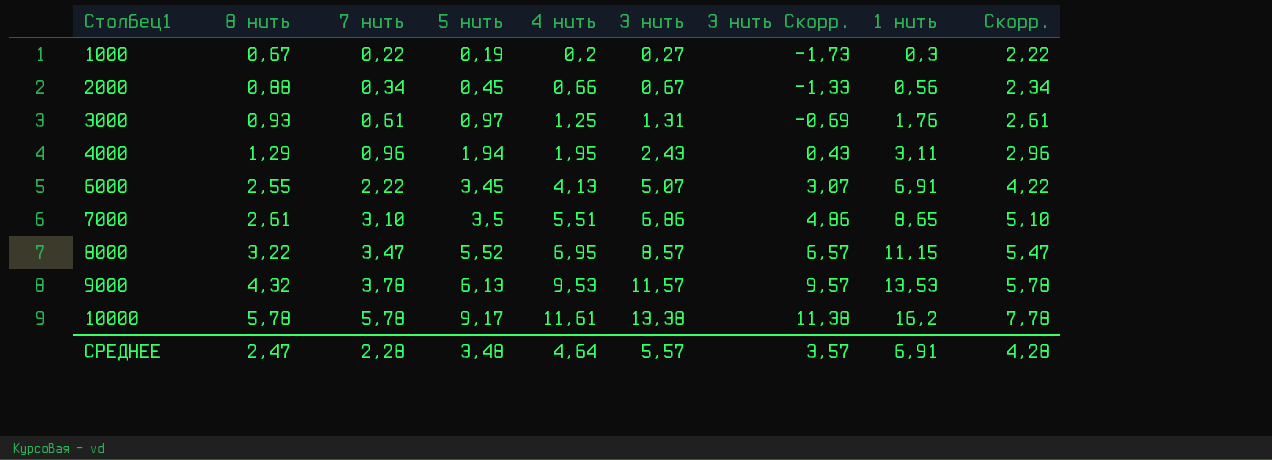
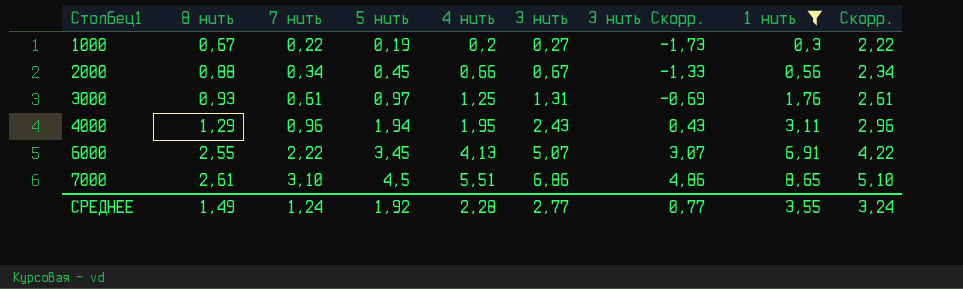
filter: none -> 1 нить <= 8,65
7000 | 5 нить: 3,5 -> 4,5
СРЕДНЕЕ | 8 нить: 2,47 -> 1,49
СРЕДНЕЕ | 7 нить: 2,28 -> 1,24
СРЕДНЕЕ | 5 нить: 3,48 -> 1,92
СРЕДНЕЕ | 4 нить: 4,64 -> 2,28
СРЕДНЕЕ | 3 нить: 5,57 -> 2,77
СРЕДНЕЕ | 3 нить Скорр.: 3,57 -> 0,77
СРЕДНЕЕ | 1 нить: 6,91 -> 3,55
СРЕДНЕЕ | Скорр.: 4,28 -> 3,24

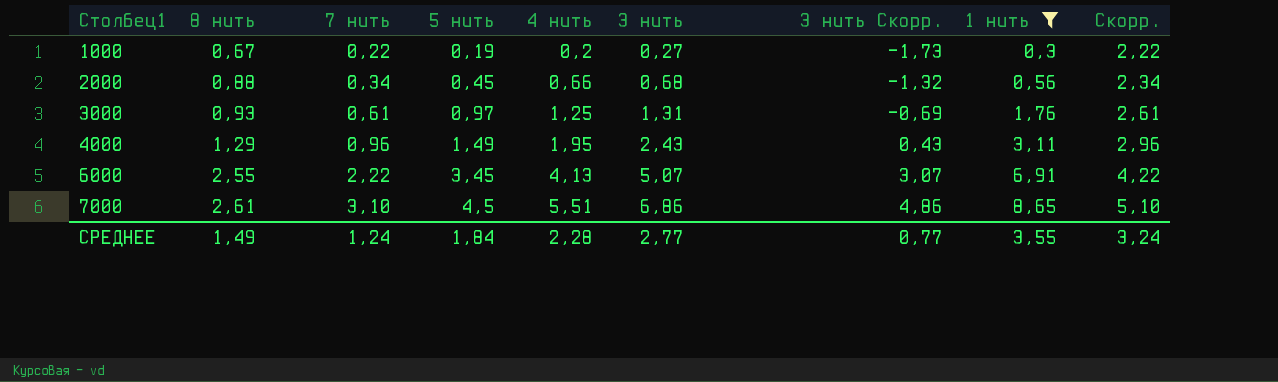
2000 | 3 нить: 0,67 -> 0,68
2000 | 3 нить Скорр.: -1,33 -> -1,32
4000 | 5 нить: 1,94 -> 1,49
СРЕДНЕЕ | 5 нить: 1,92 -> 1,84

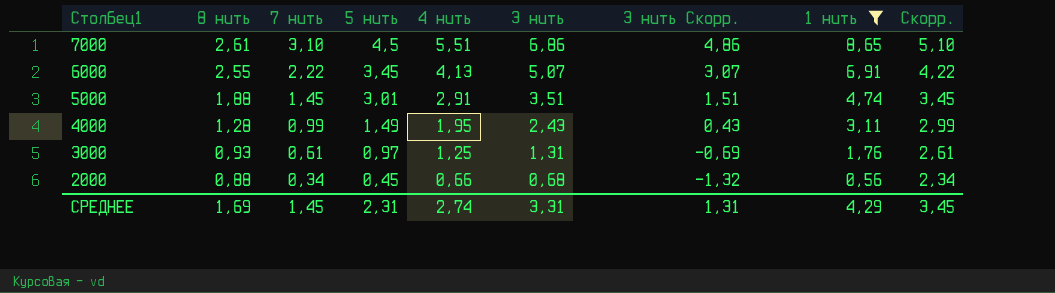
row order: Столбец1 ascending -> Столбец1 descending
row 1000: 0,67 | 0,22 | 0,19 | 0,2 | 0,27 | -1,73 | 0,3 | 2,22 -> none
row 5000: none -> 1,88 | 1,45 | 3,01 | 2,91 | 3,51 | 1,51 | 4,74 | 3,45
4000 | 8 нить: 1,29 -> 1,28
4000 | 7 нить: 0,96 -> 0,99
4000 | Скорр.: 2,96 -> 2,99
СРЕДНЕЕ | 8 нить: 1,49 -> 1,69
СРЕДНЕЕ | 7 нить: 1,24 -> 1,45
СРЕДНЕЕ | 5 нить: 1,84 -> 2,31
СРЕДНЕЕ | 4 нить: 2,28 -> 2,74
СРЕДНЕЕ | 3 нить: 2,77 -> 3,31
СРЕДНЕЕ | 3 нить Скорр.: 0,77 -> 1,31
СРЕДНЕЕ | 1 нить: 3,55 -> 4,29
СРЕДНЕЕ | Скорр.: 3,24 -> 3,45

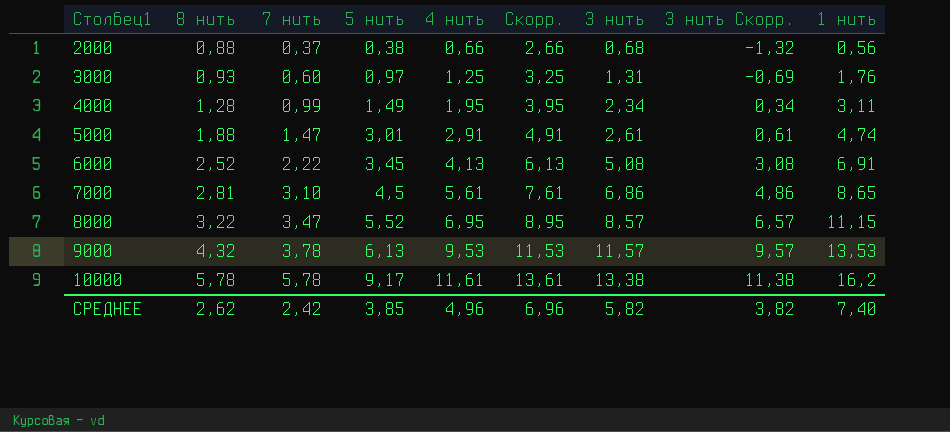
filter: 1 нить <= 8,65 -> none
row order: Столбец1 descending -> Столбец1 ascending
column Скорр. | formula: [7 нить] + 2 -> [4 нить] + 2
column Скорр. | position: 9 -> 6
2000 | 7 нить: 0,34 -> 0,37
2000 | 5 нить: 0,45 -> 0,38
3000 | 7 нить: 0,61 -> 0,60
4000 | 3 нить: 2,43 -> 2,34
4000 | 3 нить Скорр.: 0,43 -> 0,34
5000 | 7 нить: 1,45 -> 1,47
5000 | 3 нить: 3,51 -> 2,61
5000 | 3 нить Скорр.: 1,51 -> 0,61
6000 | 8 нить: 2,55 -> 2,52
6000 | 3 нить: 5,07 -> 5,08
6000 | 3 нить Скорр.: 3,07 -> 3,08
7000 | 8 нить: 2,61 -> 2,81
7000 | 4 нить: 5,51 -> 5,61
СРЕДНЕЕ | 8 нить: 1,69 -> 2,62
СРЕДНЕЕ | 7 нить: 1,45 -> 2,42
СРЕДНЕЕ | 5 нить: 2,31 -> 3,85
СРЕДНЕЕ | 4 нить: 2,74 -> 4,96
СРЕДНЕЕ | Скорр.: 3,45 -> 6,96
СРЕДНЕЕ | 3 нить: 3,31 -> 5,82
СРЕДНЕЕ | 3 нить Скорр.: 1,31 -> 3,82
СРЕДНЕЕ | 1 нить: 4,29 -> 7,40

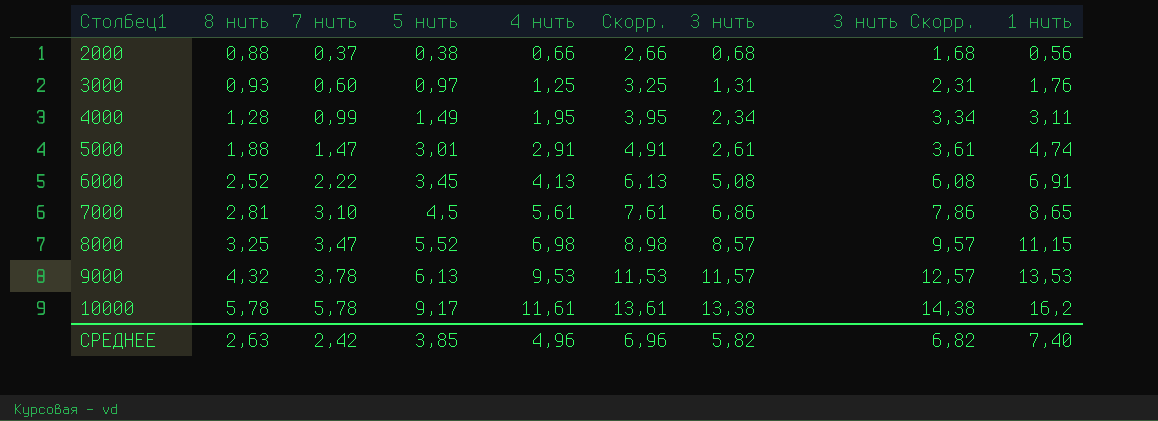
column 3 нить Скорр. | formula: [3 нить] - 2 -> [3 нить] + 1
8000 | 8 нить: 3,22 -> 3,25
8000 | 4 нить: 6,95 -> 6,98
8000 | Скорр.: 8,95 -> 8,98
СРЕДНЕЕ | 8 нить: 2,62 -> 2,63
СРЕДНЕЕ | 3 нить Скорр.: 3,82 -> 6,82

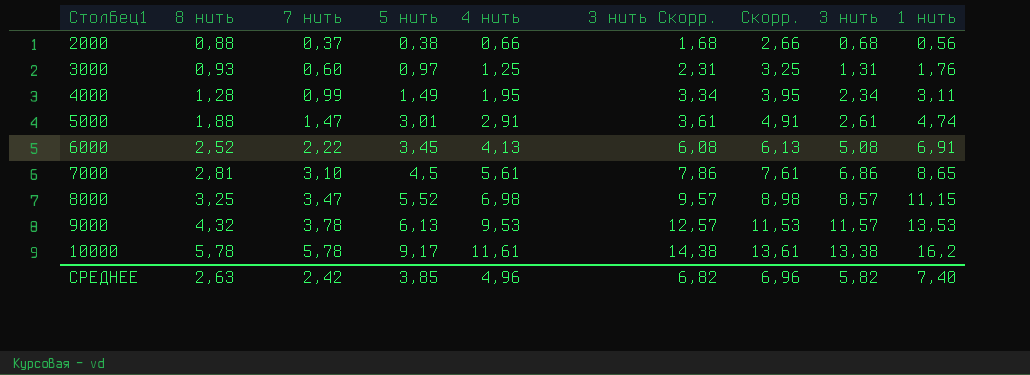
column 3 нить Скорр. | position: 8 -> 6

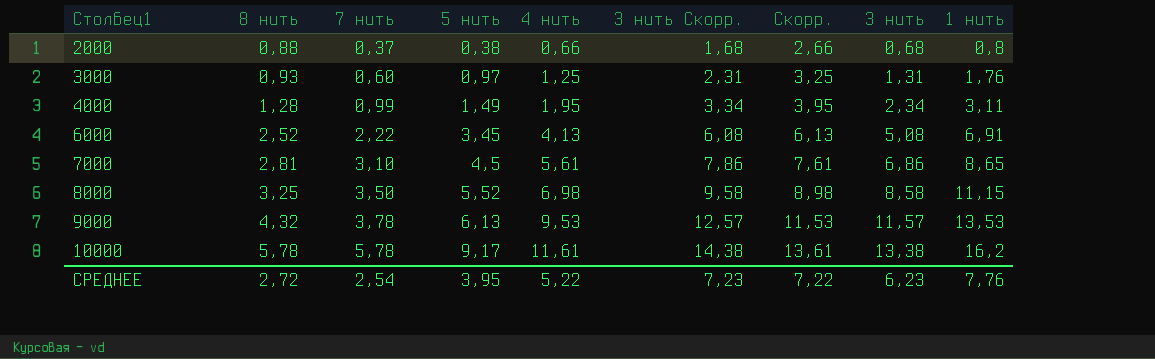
row 5000: 1,88 | 1,47 | 3,01 | 2,91 | 3,61 | 4,91 | 2,61 | 4,74 -> none
2000 | 1 нить: 0,56 -> 0,8
8000 | 7 нить: 3,47 -> 3,50
8000 | 3 нить Скорр.: 9,57 -> 9,58
8000 | 3 нить: 8,57 -> 8,58
СРЕДНЕЕ | 8 нить: 2,63 -> 2,72
СРЕДНЕЕ | 7 нить: 2,42 -> 2,54
СРЕДНЕЕ | 5 нить: 3,85 -> 3,95
СРЕДНЕЕ | 4 нить: 4,96 -> 5,22
СРЕДНЕЕ | 3 нить Скорр.: 6,82 -> 7,23
СРЕДНЕЕ | Скорр.: 6,96 -> 7,22
СРЕДНЕЕ | 3 нить: 5,82 -> 6,23
СРЕДНЕЕ | 1 нить: 7,40 -> 7,76

